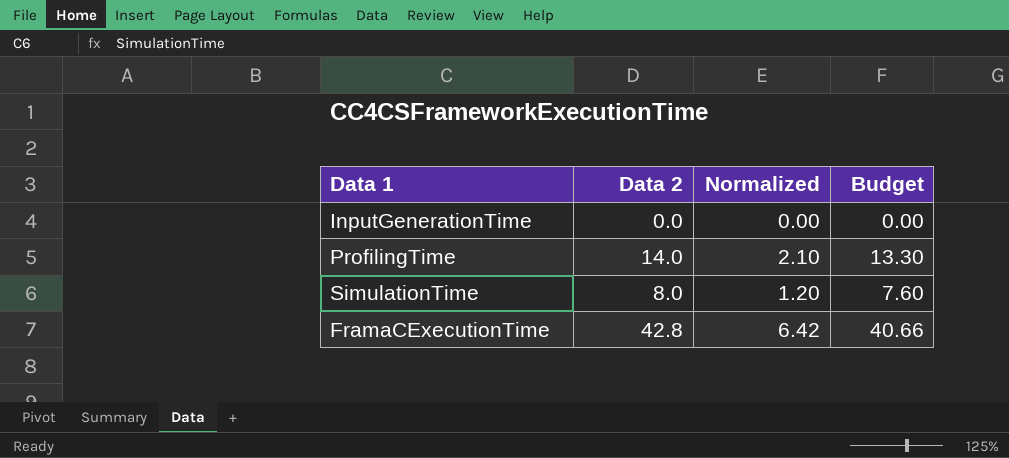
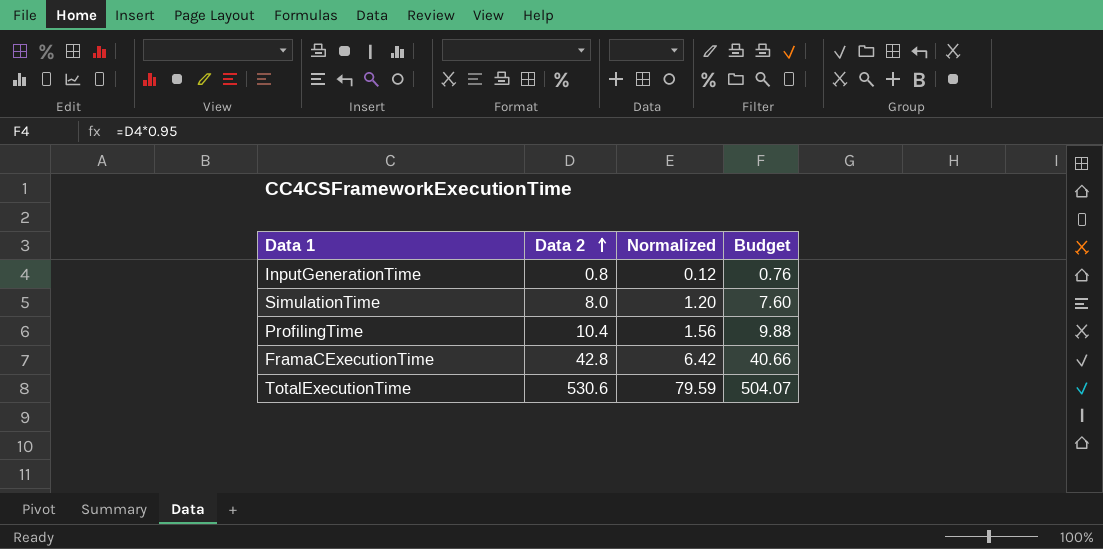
row order: none -> Data 2 ascending
InputGenerationTime | Data 2: 0.0 -> 0.8
InputGenerationTime | Normalized: 0.00 -> 0.12
InputGenerationTime | Budget: 0.00 -> 0.76
ProfilingTime | Data 2: 14.0 -> 10.4
ProfilingTime | Normalized: 2.10 -> 1.56
ProfilingTime | Budget: 13.30 -> 9.88
row TotalExecutionTime: none -> 530.6 | 79.59 | 504.07

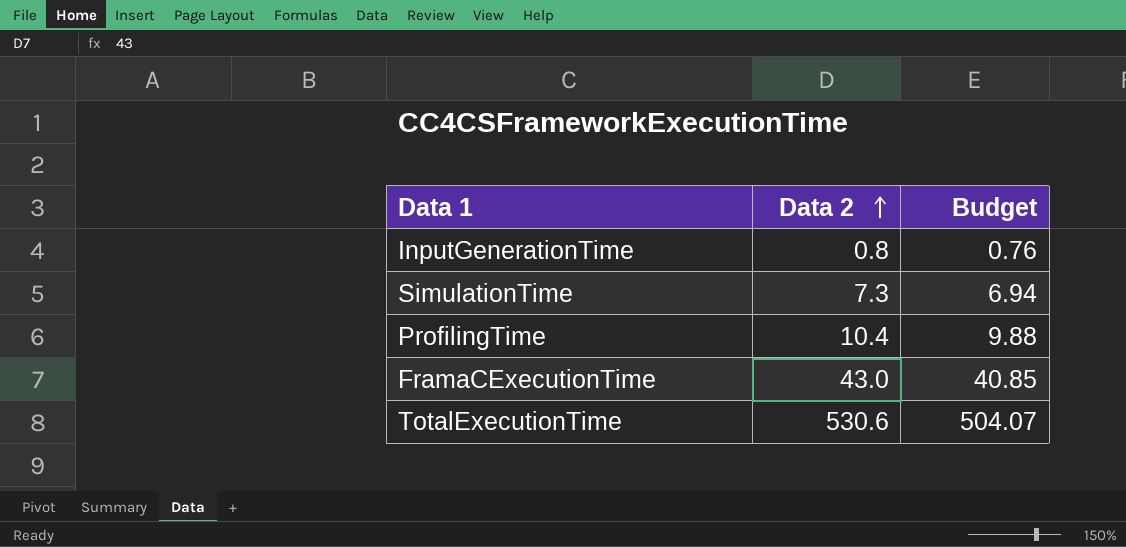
column Normalized | formula: [Data 2] * 0.15 -> none
SimulationTime | Data 2: 8.0 -> 7.3
SimulationTime | Budget: 7.60 -> 6.94
FramaCExecutionTime | Data 2: 42.8 -> 43.0
FramaCExecutionTime | Budget: 40.66 -> 40.85

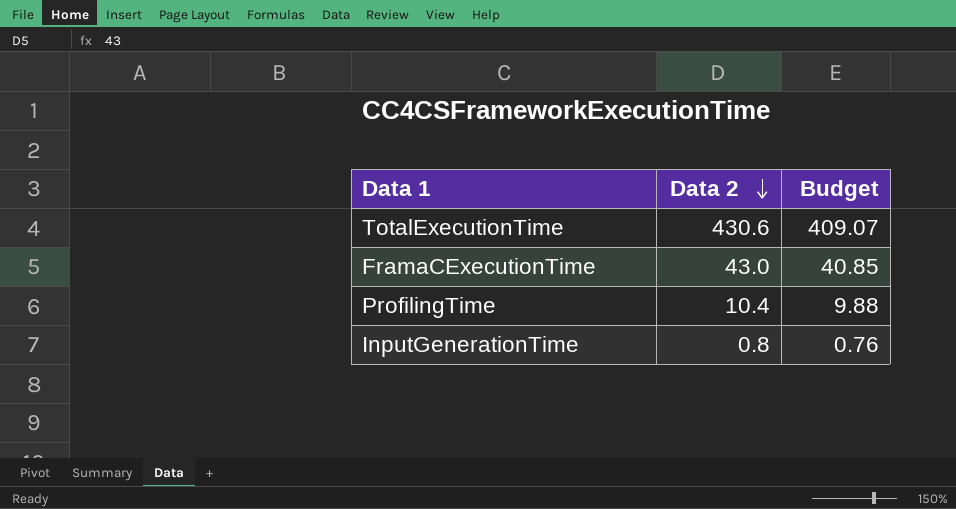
row order: Data 2 ascending -> Data 2 descending
row SimulationTime: 7.3 | 6.94 -> none
TotalExecutionTime | Data 2: 530.6 -> 430.6
TotalExecutionTime | Budget: 504.07 -> 409.07

